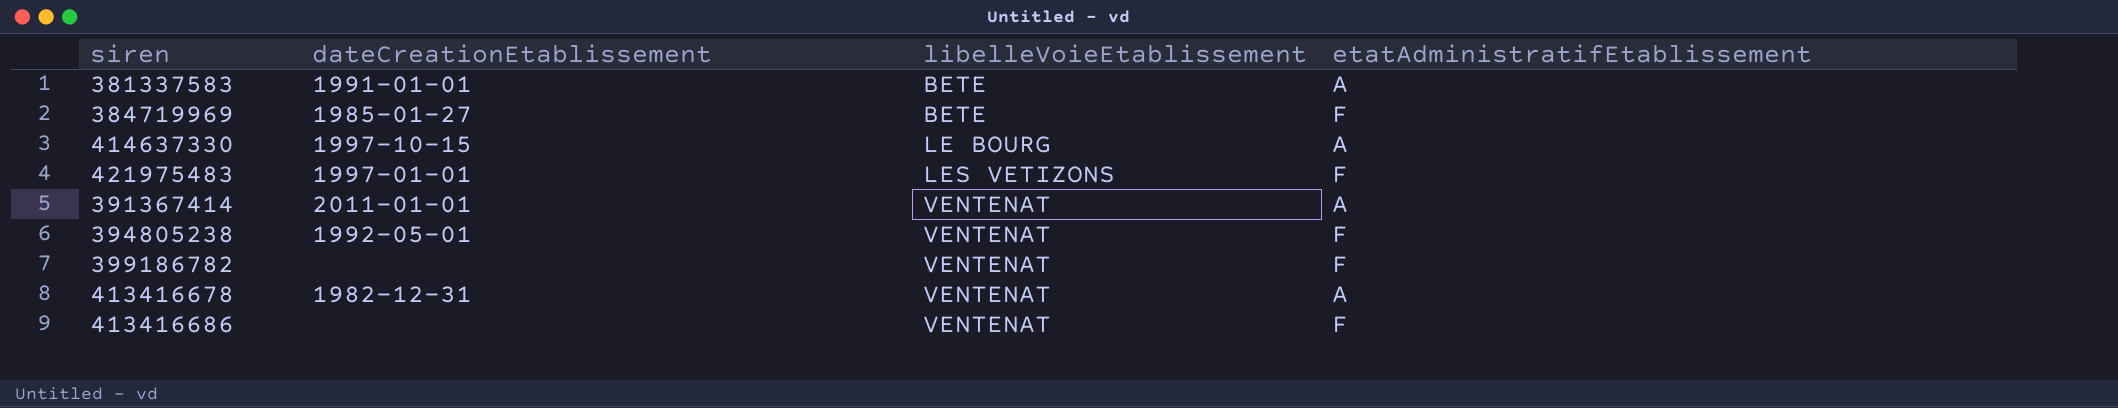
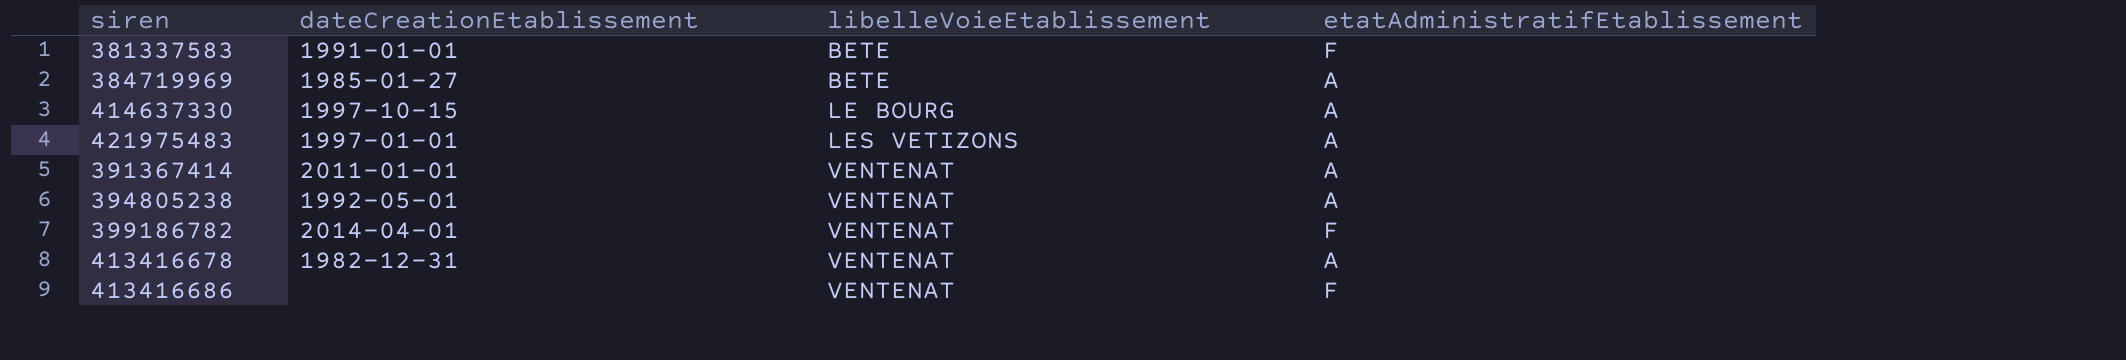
381337583 | etatAdministratifEtablissement: A -> F
384719969 | etatAdministratifEtablissement: F -> A
421975483 | etatAdministratifEtablissement: F -> A
394805238 | etatAdministratifEtablissement: F -> A
399186782 | dateCreationEtablissement: none -> 2014-04-01

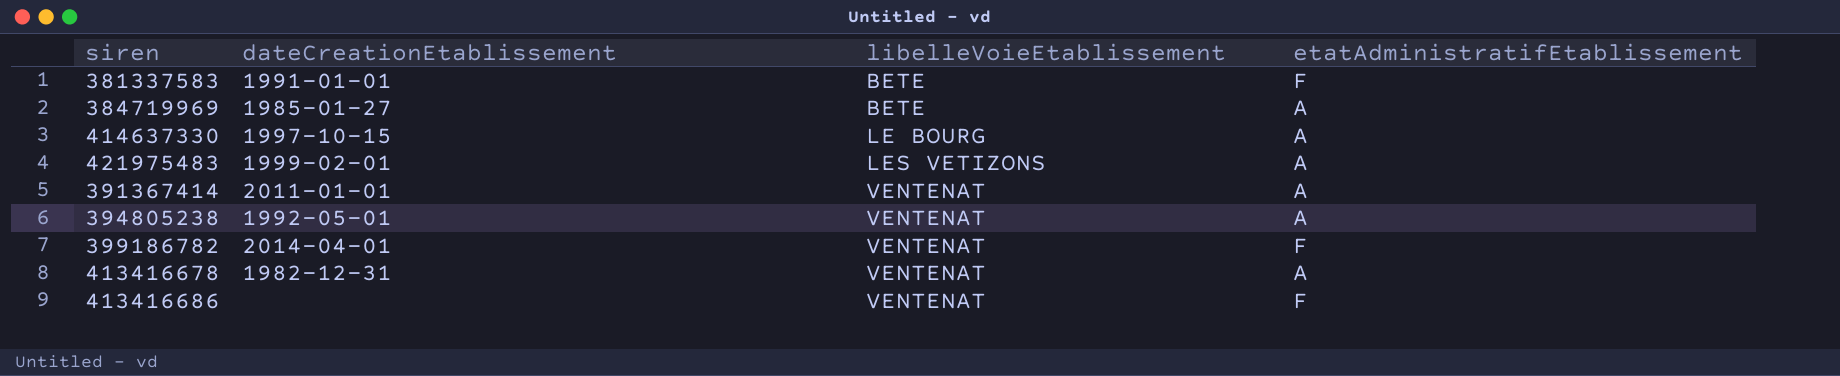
421975483 | dateCreationEtablissement: 1997-01-01 -> 1999-02-01

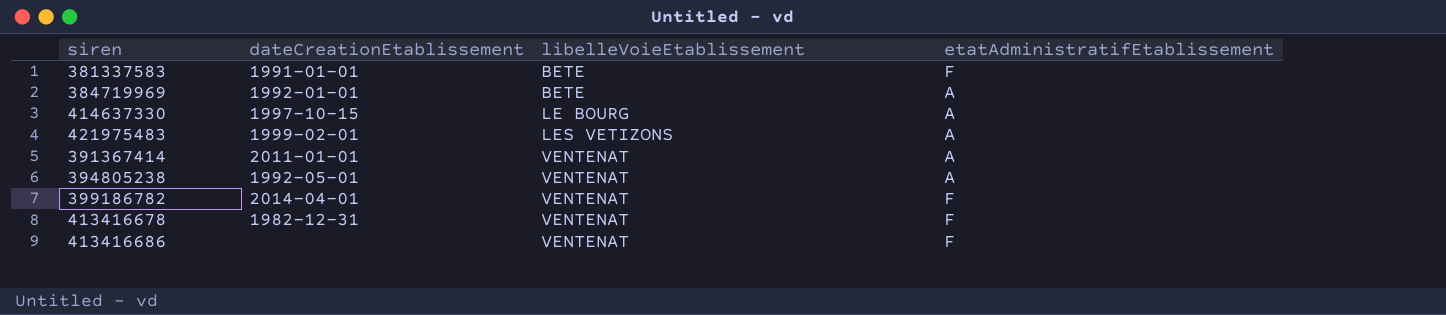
384719969 | dateCreationEtablissement: 1985-01-27 -> 1992-01-01
413416678 | etatAdministratifEtablissement: A -> F

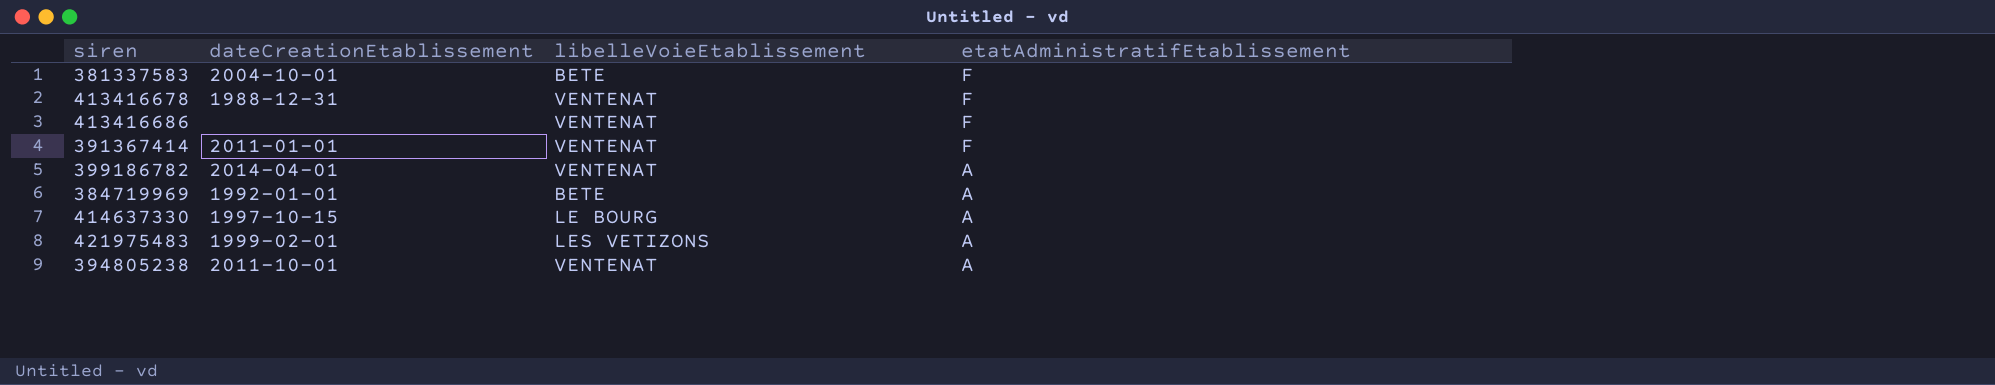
row order: libelleVoieEtablissement ascending -> etatAdministratifEtablissement descending
381337583 | dateCreationEtablissement: 1991-01-01 -> 2004-10-01
413416678 | dateCreationEtablissement: 1982-12-31 -> 1988-12-31
391367414 | etatAdministratifEtablissement: A -> F
399186782 | etatAdministratifEtablissement: F -> A
394805238 | dateCreationEtablissement: 1992-05-01 -> 2011-10-01

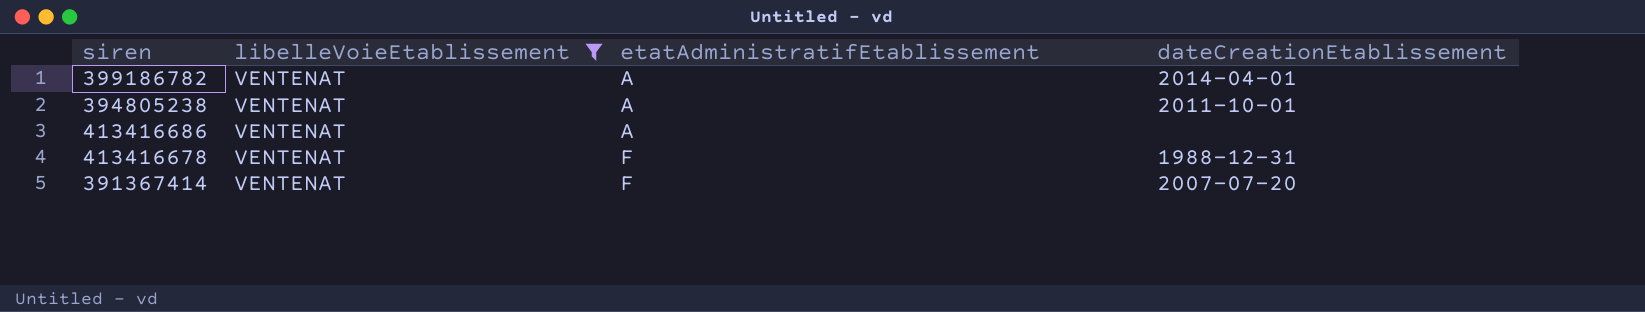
filter: none -> libelleVoieEtablissement = VENTENAT
row order: etatAdministratifEtablissement descending -> etatAdministratifEtablissement ascending
column dateCreationEtablissement | position: 2 -> 4
413416686 | etatAdministratifEtablissement: F -> A
391367414 | dateCreationEtablissement: 2011-01-01 -> 2007-07-20

